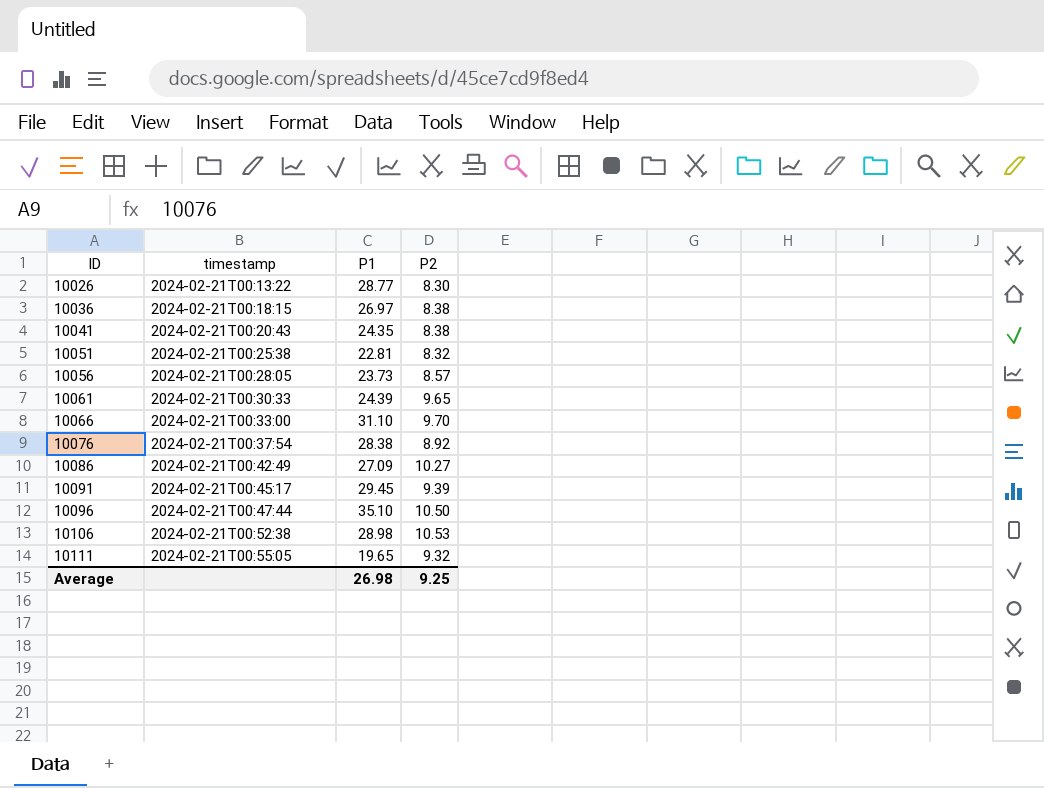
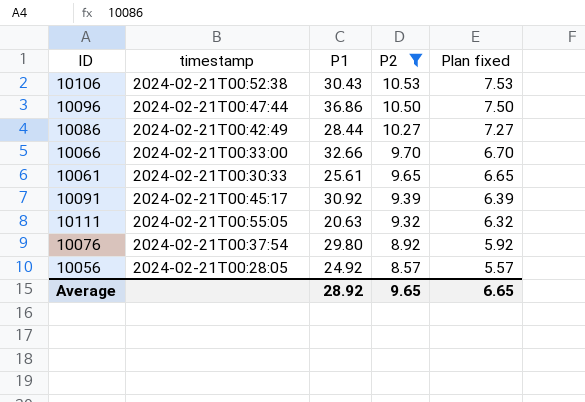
filter: none -> P2 >= 8.57
row order: ID ascending -> P2 descending
column Plan fixed | formula: none -> [P2] - 3
10106 | P1: 28.98 -> 30.43
10096 | P1: 35.10 -> 36.86
10086 | P1: 27.09 -> 28.44
10066 | P1: 31.10 -> 32.66
10061 | P1: 24.39 -> 25.61
10091 | P1: 29.45 -> 30.92
10111 | P1: 19.65 -> 20.63
10076 | P1: 28.38 -> 29.80
10056 | P1: 23.73 -> 24.92
Average | P1: 26.98 -> 28.92
Average | P2: 9.25 -> 9.65

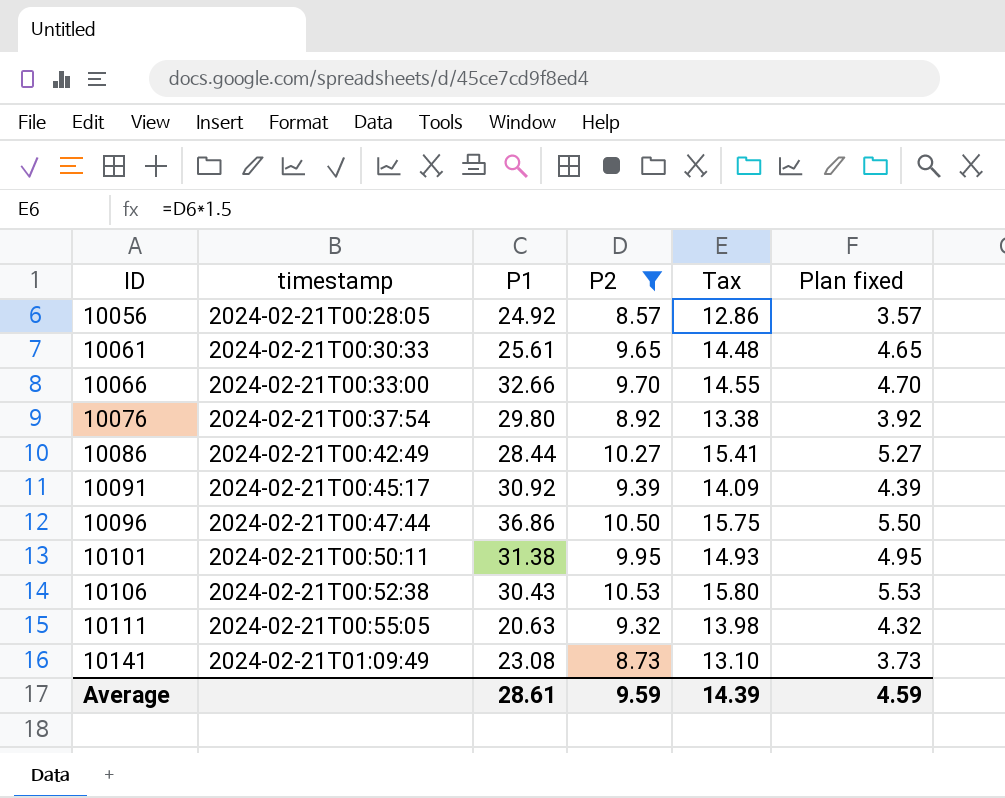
row order: P2 descending -> ID ascending
column Tax | formula: none -> [P2] * 1.5
column Plan fixed | formula: [P2] - 3 -> [P2] - 5
row 10101: none -> 2024-02-21T00:50:11 | 31.38 | 9.95 | 14.93 | 4.95
row 10141: none -> 2024-02-21T01:09:49 | 23.08 | 8.73 | 13.10 | 3.73
Average | P1: 28.92 -> 28.61
Average | P2: 9.65 -> 9.59
Average | Plan fixed: 6.65 -> 4.59

